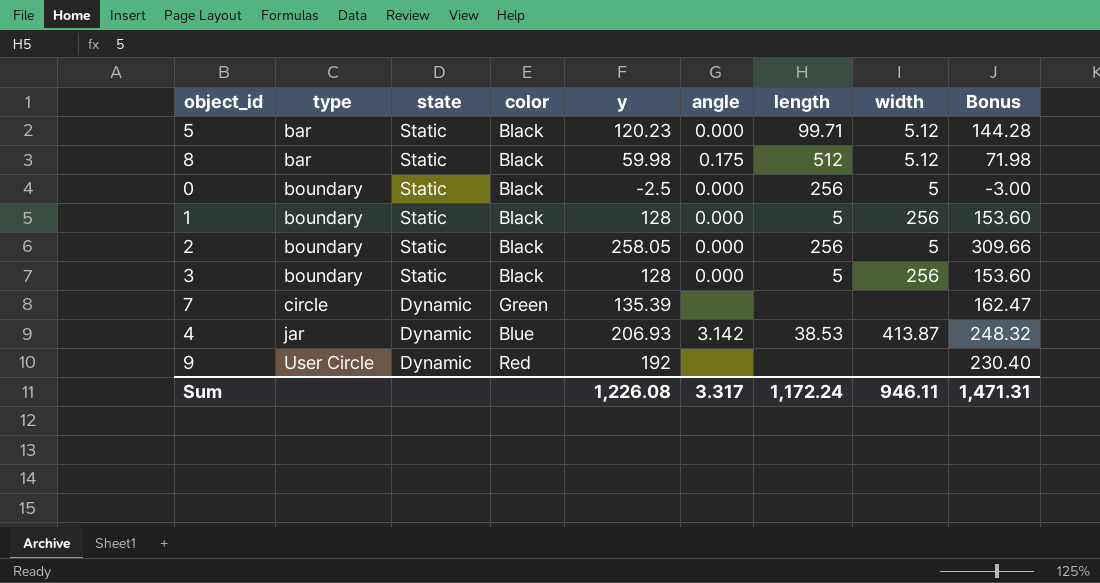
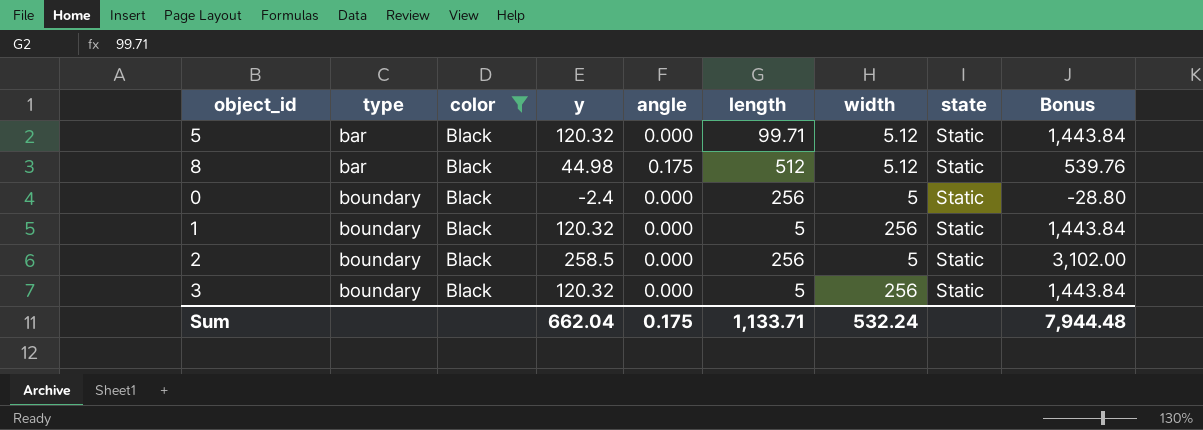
filter: none -> color = Black
column state | position: 3 -> 8
column Bonus | formula: [y] * 1.2 -> [y] * 12
5 | y: 120.23 -> 120.32
8 | y: 59.98 -> 44.98
0 | y: -2.5 -> -2.4
1 | y: 128 -> 120.32
2 | y: 258.05 -> 258.5
3 | y: 128 -> 120.32
Sum | y: 1,226.08 -> 662.04
Sum | angle: 3.317 -> 0.175
Sum | length: 1,172.24 -> 1,133.71
Sum | width: 946.11 -> 532.24
Sum | Bonus: 1,471.31 -> 7,944.48

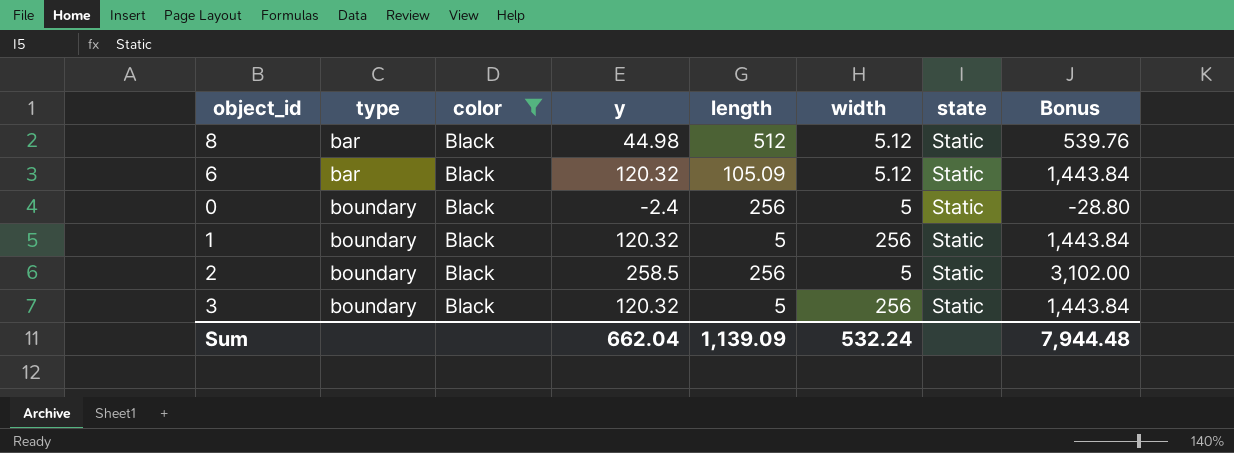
column angle | position: 5 -> none
row 5: bar | Black | 120.32 | 0.000 | 99.71 | 5.12 | Static | 1,443.84 -> none
row 6: none -> bar | Black | 120.32 | 105.09 | 5.12 | Static | 1,443.84
Sum | length: 1,133.71 -> 1,139.09

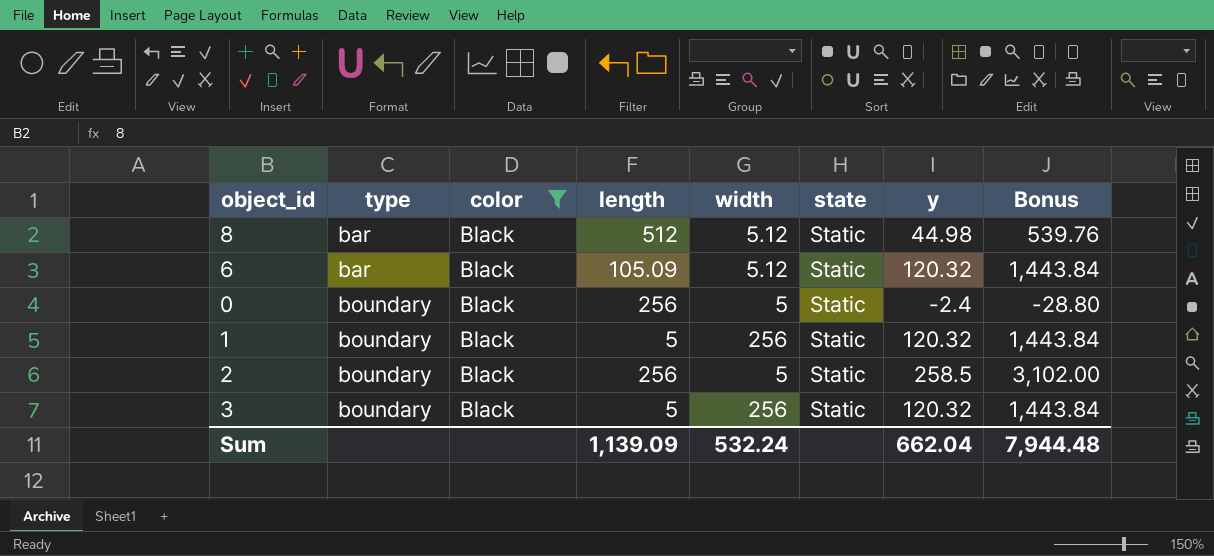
column y | position: 4 -> 7

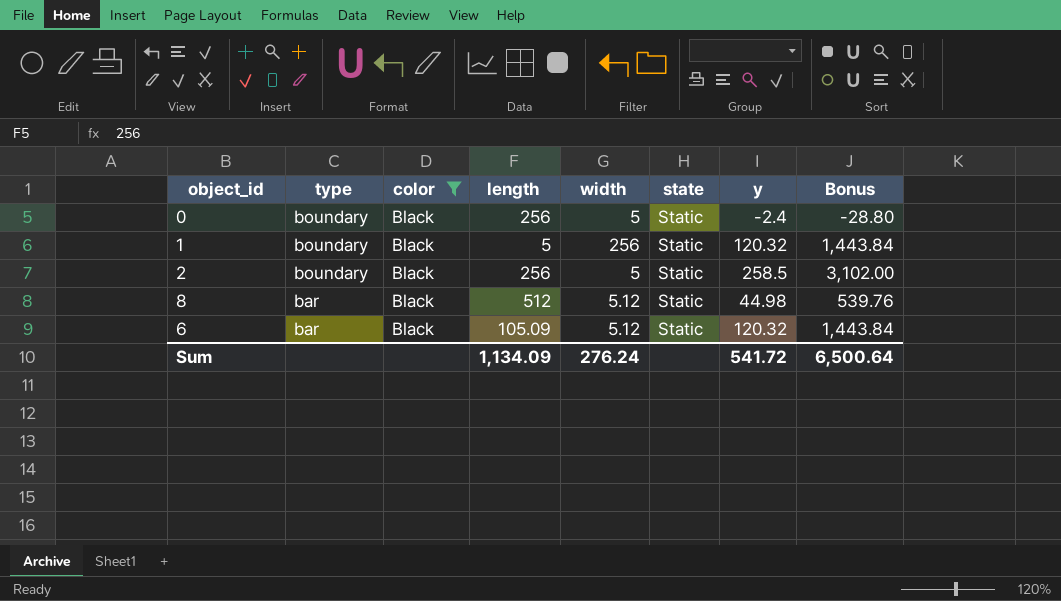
row order: type ascending -> type descending
row 3: boundary | Black | 5 | 256 | Static | 120.32 | 1,443.84 -> none
Sum | length: 1,139.09 -> 1,134.09
Sum | width: 532.24 -> 276.24
Sum | y: 662.04 -> 541.72
Sum | Bonus: 7,944.48 -> 6,500.64

